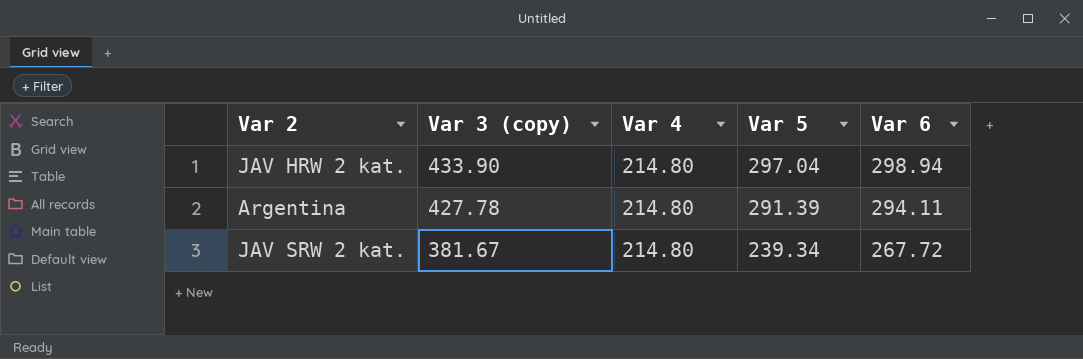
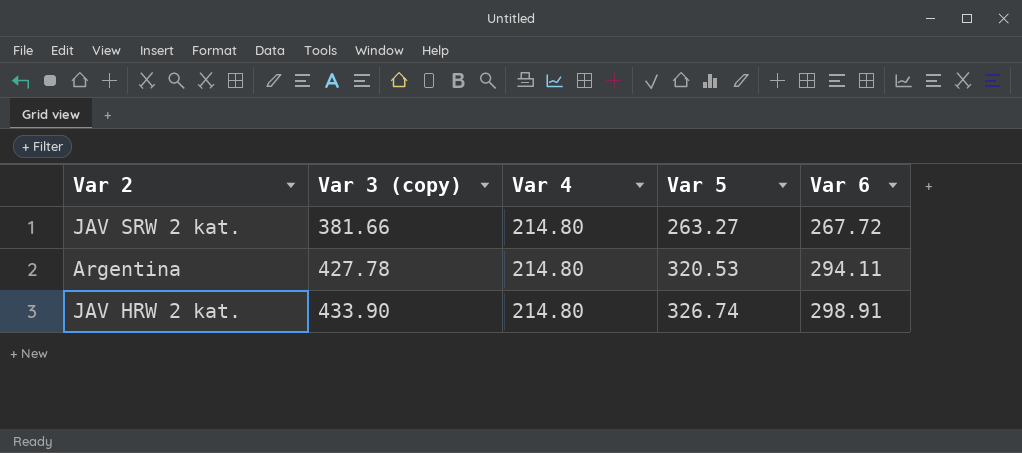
row order: Var 3 (copy) descending -> Var 3 (copy) ascending
JAV SRW 2 kat. | Var 3 (copy): 381.67 -> 381.66
JAV SRW 2 kat. | Var 5: 239.34 -> 263.27
Argentina | Var 5: 291.39 -> 320.53
JAV HRW 2 kat. | Var 5: 297.04 -> 326.74
JAV HRW 2 kat. | Var 6: 298.94 -> 298.91

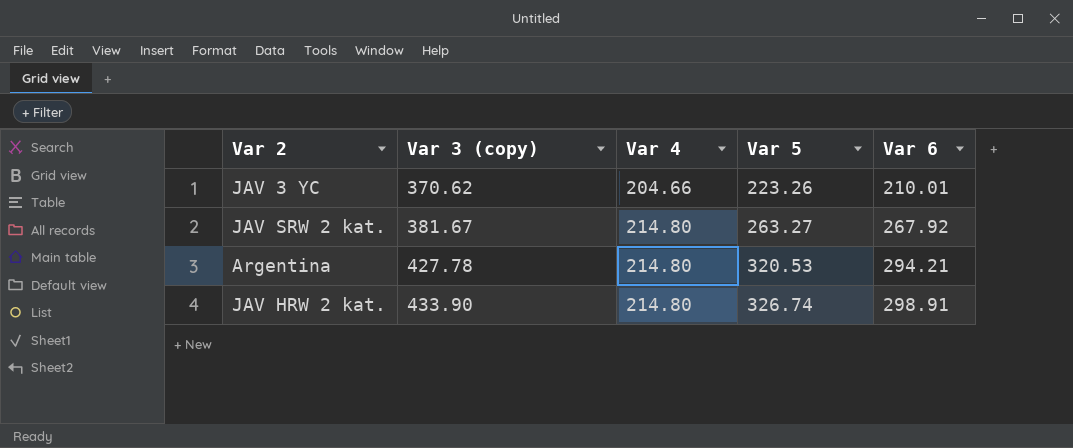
row JAV 3 YC: none -> 370.62 | 204.66 | 223.26 | 210.01
JAV SRW 2 kat. | Var 3 (copy): 381.66 -> 381.67
JAV SRW 2 kat. | Var 6: 267.72 -> 267.92
Argentina | Var 6: 294.11 -> 294.21

